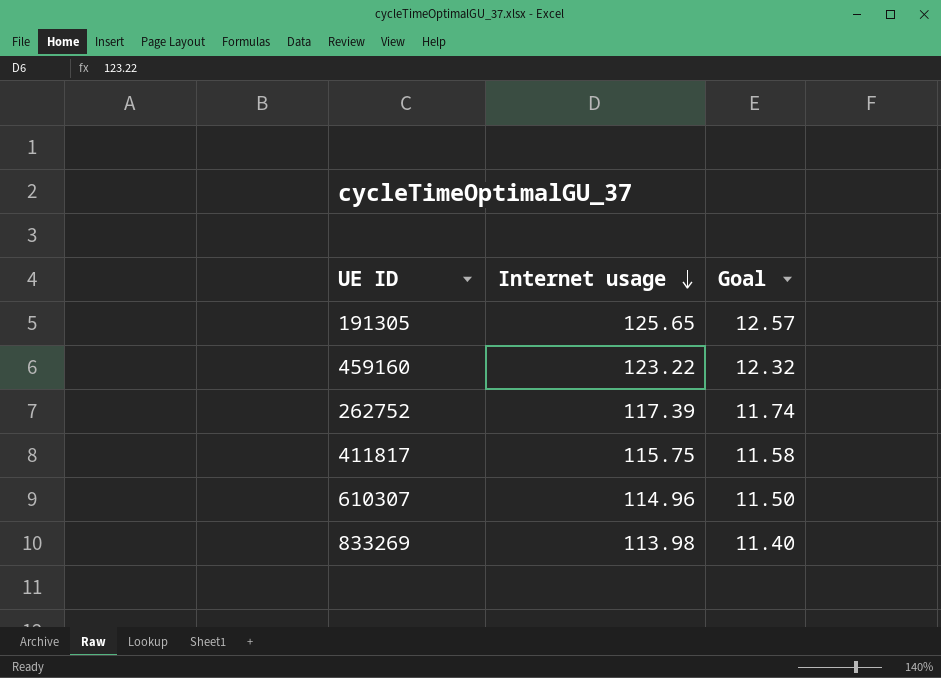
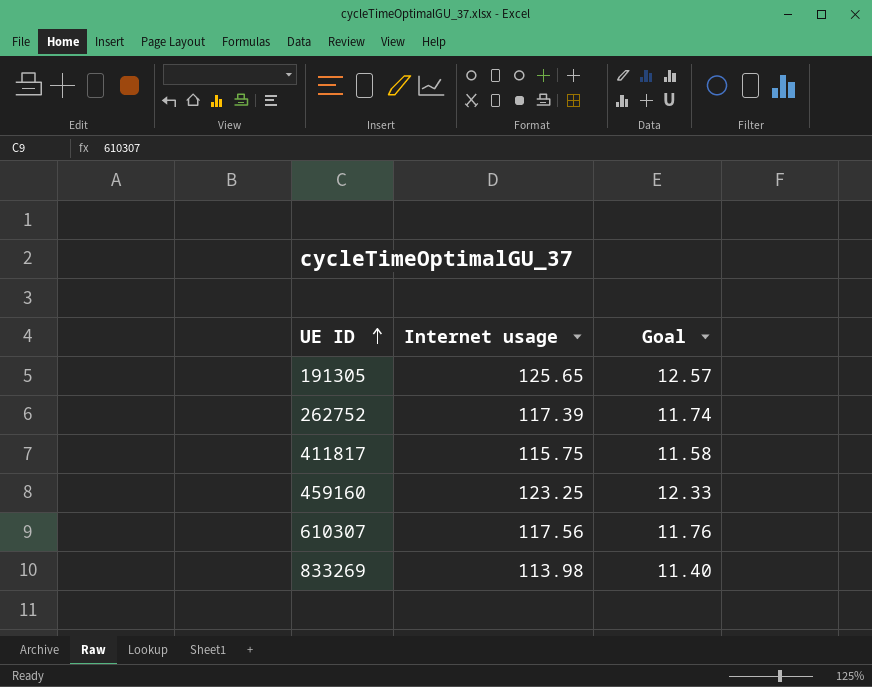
row order: Internet usage descending -> UE ID ascending
459160 | Internet usage: 123.22 -> 123.25
459160 | Goal: 12.32 -> 12.33
610307 | Internet usage: 114.96 -> 117.56
610307 | Goal: 11.50 -> 11.76

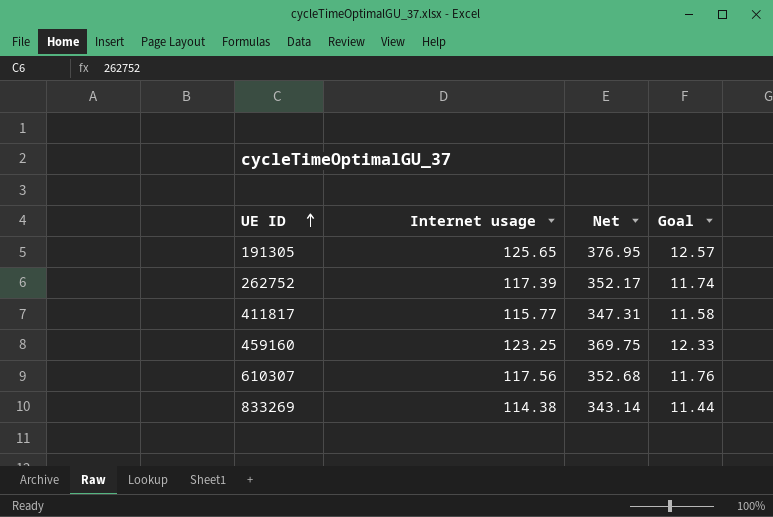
column Net | formula: none -> [Internet usage] * 3
411817 | Internet usage: 115.75 -> 115.77
833269 | Internet usage: 113.98 -> 114.38
833269 | Goal: 11.40 -> 11.44

